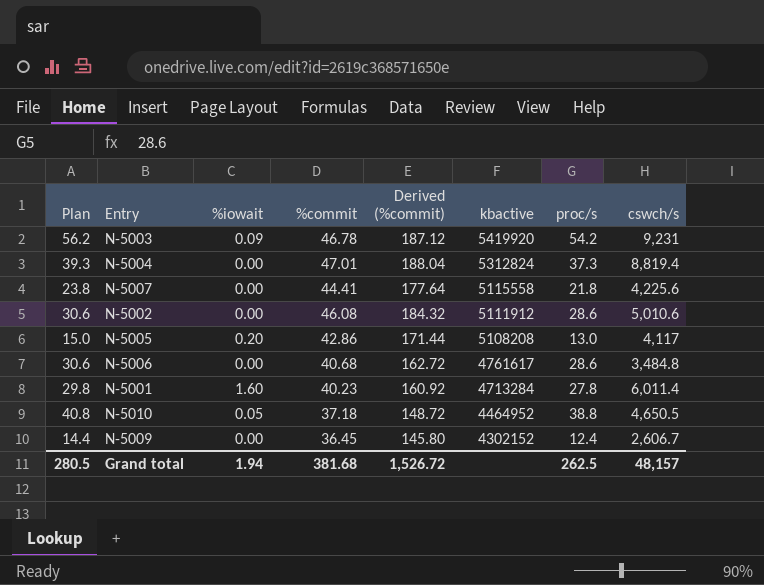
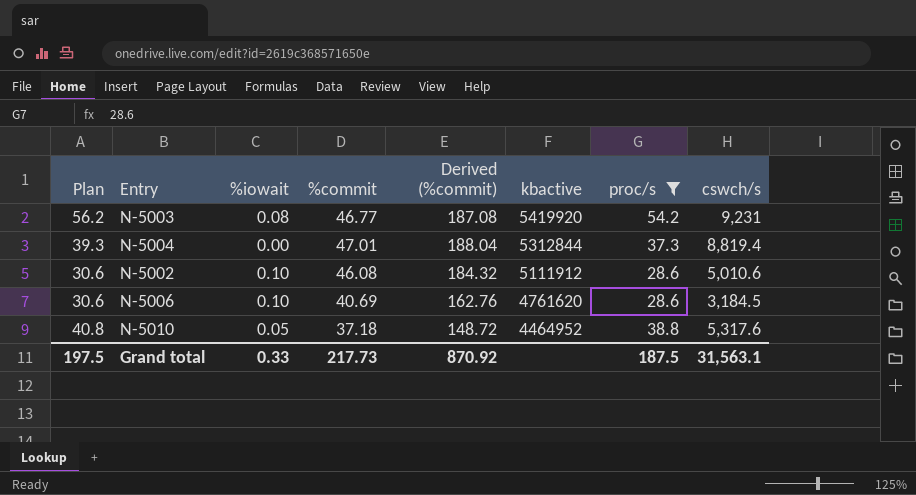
filter: none -> proc/s >= 28.6
N-5003 | %iowait: 0.09 -> 0.08
N-5003 | %commit: 46.78 -> 46.77
N-5003 | Derived (%commit): 187.12 -> 187.08
N-5004 | kbactive: 5312824 -> 5312844
N-5002 | %iowait: 0.00 -> 0.10
N-5006 | %iowait: 0.00 -> 0.10
N-5006 | %commit: 40.68 -> 40.69
N-5006 | Derived (%commit): 162.72 -> 162.76
N-5006 | kbactive: 4761617 -> 4761620
N-5006 | cswch/s: 3,484.8 -> 3,184.5
N-5010 | cswch/s: 4,650.5 -> 5,317.6
Grand total | Plan: 280.5 -> 197.5
Grand total | %iowait: 1.94 -> 0.33
Grand total | %commit: 381.68 -> 217.73
Grand total | Derived (%commit): 1,526.72 -> 870.92
Grand total | proc/s: 262.5 -> 187.5
Grand total | cswch/s: 48,157 -> 31,563.1

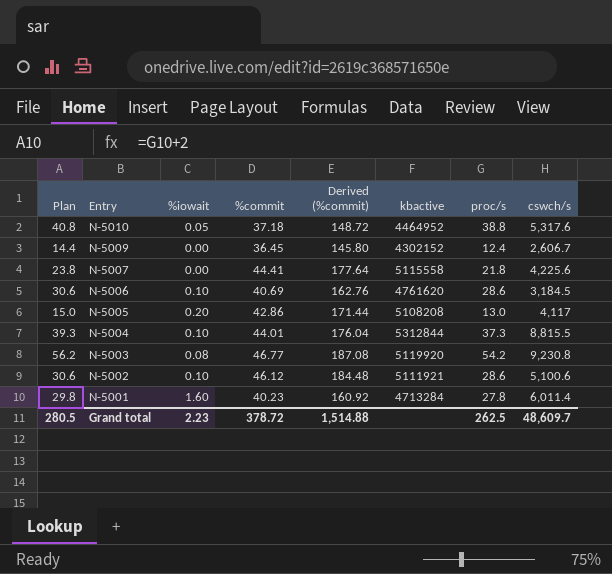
filter: proc/s >= 28.6 -> none
row order: kbactive descending -> Entry descending
N-5004 | %iowait: 0.00 -> 0.10
N-5004 | %commit: 47.01 -> 44.01
N-5004 | Derived (%commit): 188.04 -> 176.04
N-5004 | cswch/s: 8,819.4 -> 8,815.5
N-5003 | kbactive: 5419920 -> 5119920
N-5003 | cswch/s: 9,231 -> 9,230.8
N-5002 | %commit: 46.08 -> 46.12
N-5002 | Derived (%commit): 184.32 -> 184.48
N-5002 | kbactive: 5111912 -> 5111921
N-5002 | cswch/s: 5,010.6 -> 5,100.6
Grand total | Plan: 197.5 -> 280.5
Grand total | %iowait: 0.33 -> 2.23
Grand total | %commit: 217.73 -> 378.72
Grand total | Derived (%commit): 870.92 -> 1,514.88
Grand total | proc/s: 187.5 -> 262.5
Grand total | cswch/s: 31,563.1 -> 48,609.7

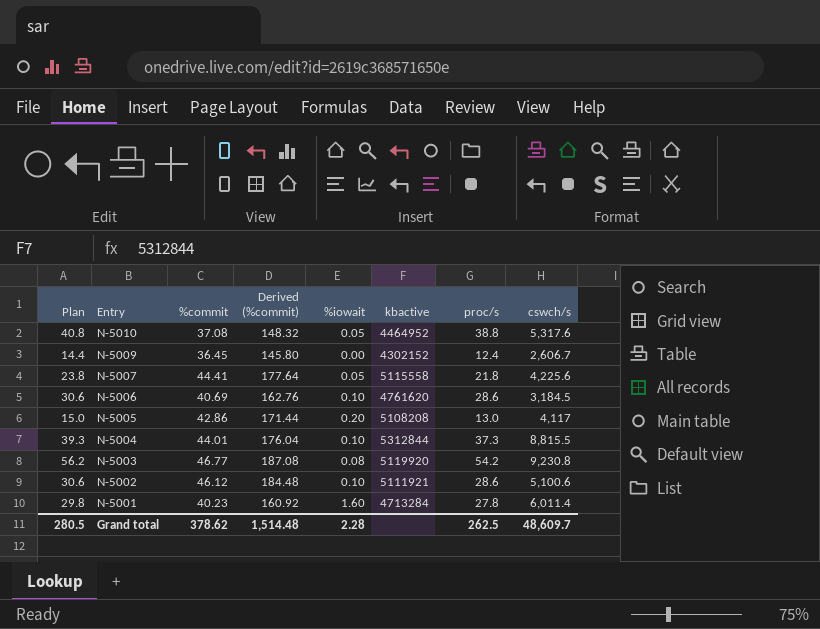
column %iowait | position: 3 -> 5
N-5010 | %commit: 37.18 -> 37.08
N-5010 | Derived (%commit): 148.72 -> 148.32
N-5007 | %iowait: 0.00 -> 0.05
Grand total | %commit: 378.72 -> 378.62
Grand total | Derived (%commit): 1,514.88 -> 1,514.48
Grand total | %iowait: 2.23 -> 2.28

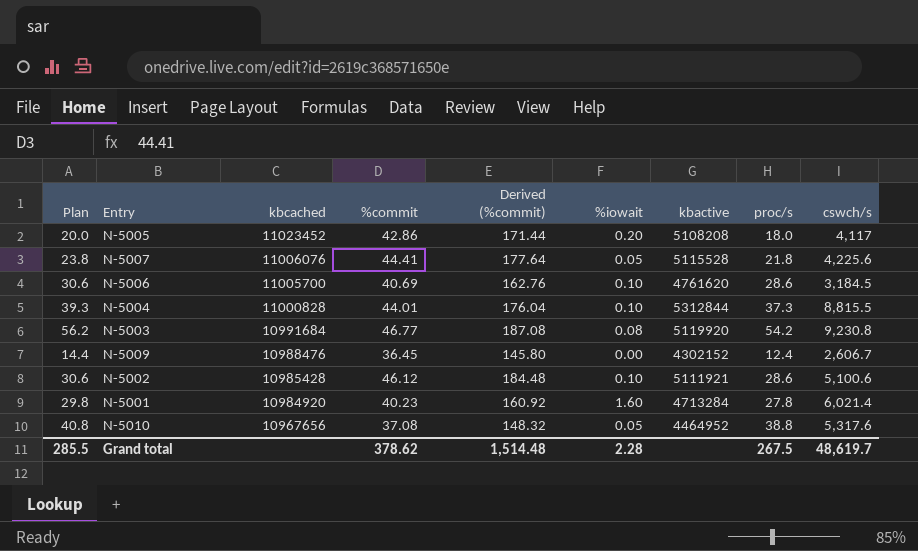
row order: Entry descending -> kbcached descending
column kbcached | position: none -> 3
N-5005 | Plan: 15.0 -> 20.0
N-5005 | proc/s: 13.0 -> 18.0
N-5007 | kbactive: 5115558 -> 5115528
N-5001 | cswch/s: 6,011.4 -> 6,021.4
Grand total | Plan: 280.5 -> 285.5
Grand total | proc/s: 262.5 -> 267.5
Grand total | cswch/s: 48,609.7 -> 48,619.7

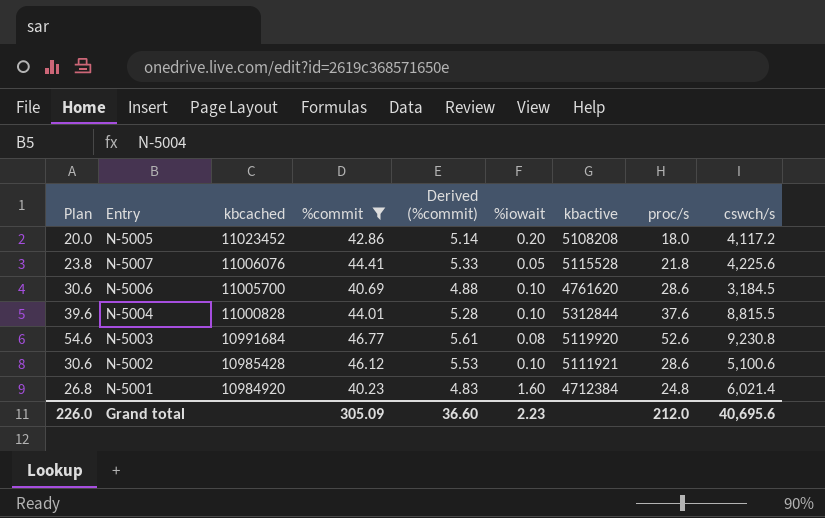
filter: none -> %commit >= 40.23
column Derived (%commit) | formula: [%commit] * 4 -> [%commit] * 0.12
N-5005 | cswch/s: 4,117 -> 4,117.2
N-5004 | Plan: 39.3 -> 39.6
N-5004 | proc/s: 37.3 -> 37.6
N-5003 | Plan: 56.2 -> 54.6
N-5003 | proc/s: 54.2 -> 52.6
N-5001 | Plan: 29.8 -> 26.8
N-5001 | kbactive: 4713284 -> 4712384
N-5001 | proc/s: 27.8 -> 24.8
Grand total | Plan: 285.5 -> 226.0
Grand total | %commit: 378.62 -> 305.09
Grand total | Derived (%commit): 1,514.48 -> 36.60
Grand total | %iowait: 2.28 -> 2.23
Grand total | proc/s: 267.5 -> 212.0
Grand total | cswch/s: 48,619.7 -> 40,695.6

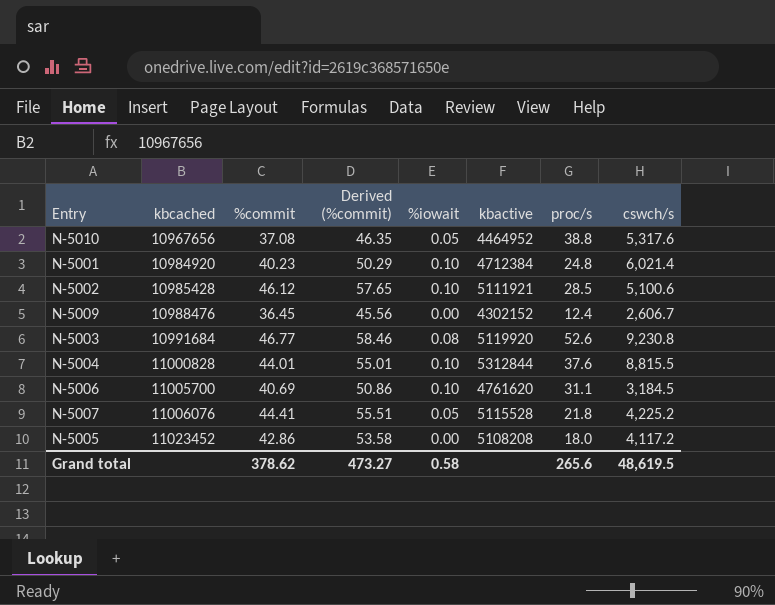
filter: %commit >= 40.23 -> none
row order: kbcached descending -> kbcached ascending
column Plan | formula: [proc/s] + 2 -> none
column Derived (%commit) | formula: [%commit] * 0.12 -> [%commit] * 1.25
N-5001 | %iowait: 1.60 -> 0.10
N-5002 | proc/s: 28.6 -> 28.5
N-5006 | proc/s: 28.6 -> 31.1
N-5007 | cswch/s: 4,225.6 -> 4,225.2
N-5005 | %iowait: 0.20 -> 0.00
Grand total | %commit: 305.09 -> 378.62
Grand total | Derived (%commit): 36.60 -> 473.27
Grand total | %iowait: 2.23 -> 0.58
Grand total | proc/s: 212.0 -> 265.6
Grand total | cswch/s: 40,695.6 -> 48,619.5

